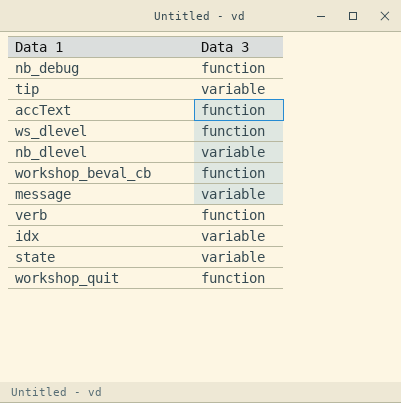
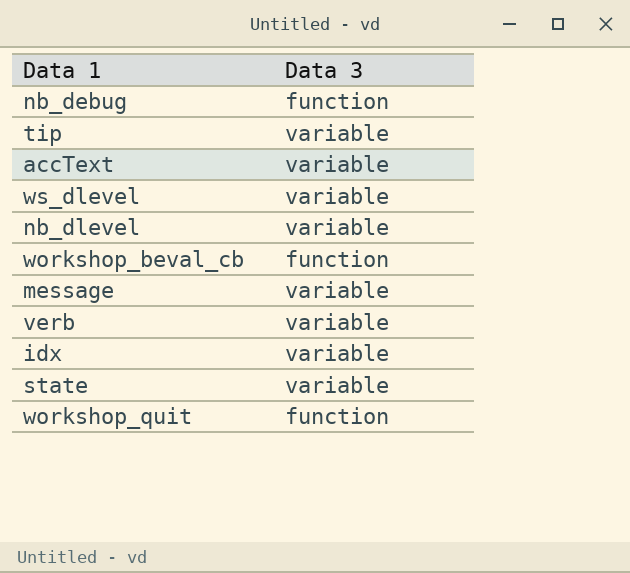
accText | Data 3: function -> variable
ws_dlevel | Data 3: function -> variable
verb | Data 3: function -> variable

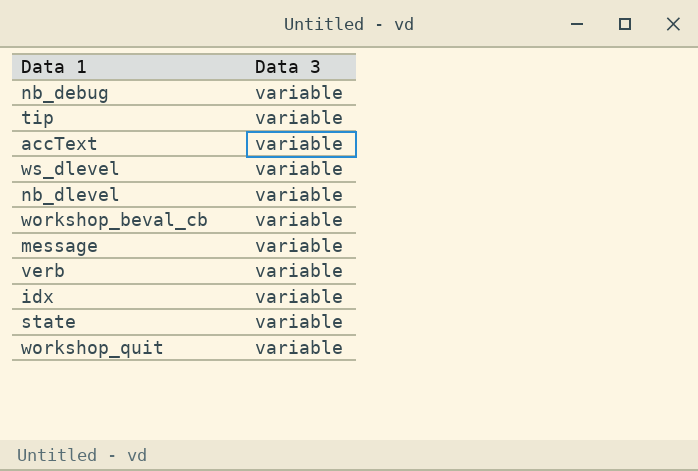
nb_debug | Data 3: function -> variable
workshop_beval_cb | Data 3: function -> variable
workshop_quit | Data 3: function -> variable

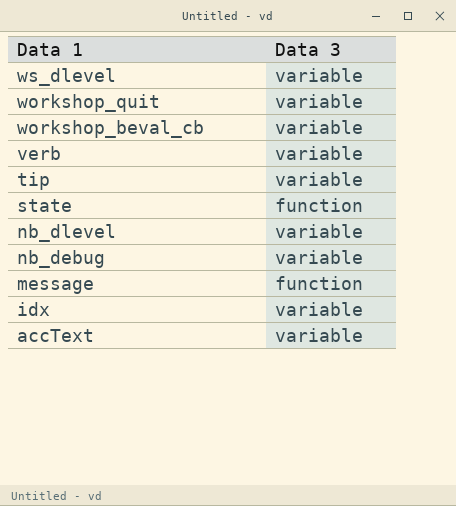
row order: none -> Data 1 descending
state | Data 3: variable -> function
message | Data 3: variable -> function

